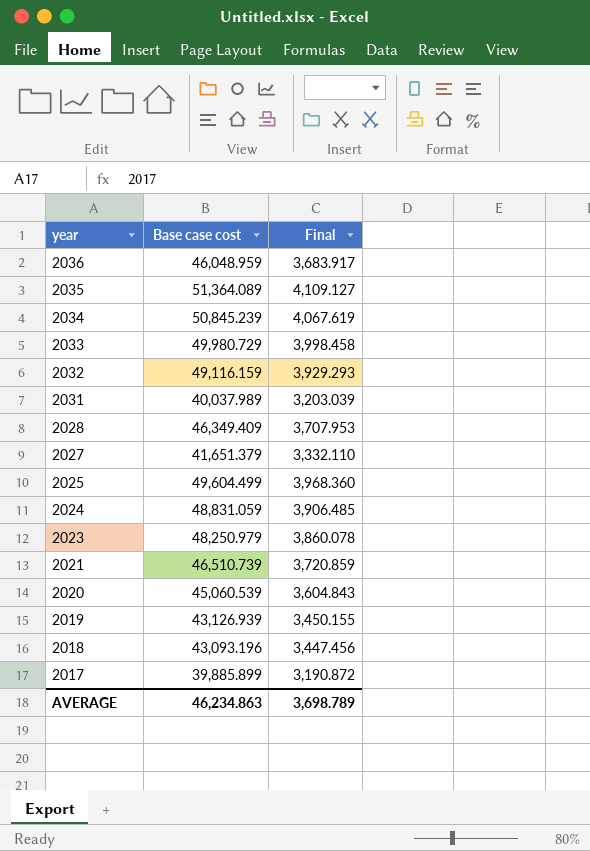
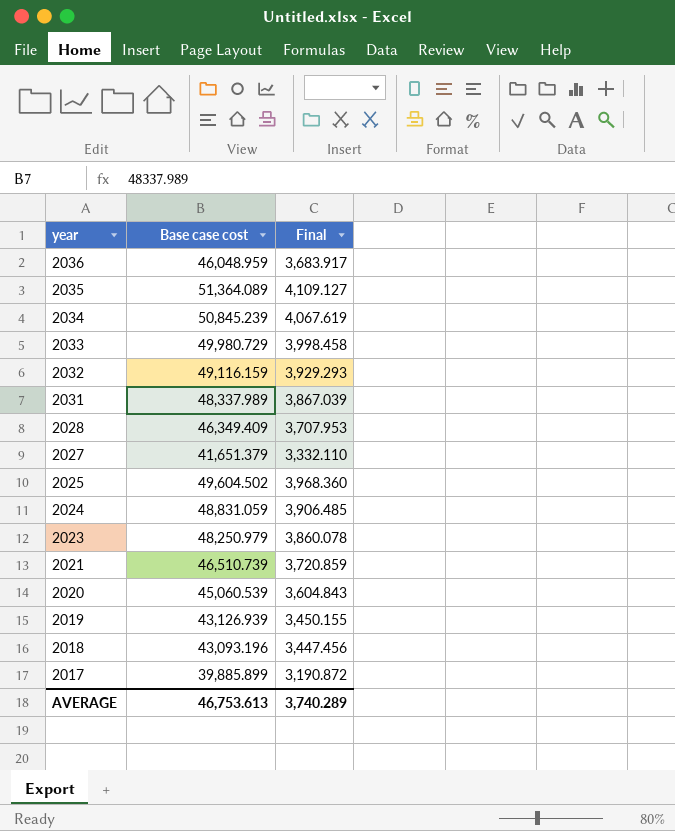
2031 | Base case cost: 40,037.989 -> 48,337.989
2031 | Final: 3,203.039 -> 3,867.039
2025 | Base case cost: 49,604.499 -> 49,604.502
AVERAGE | Base case cost: 46,234.863 -> 46,753.613
AVERAGE | Final: 3,698.789 -> 3,740.289

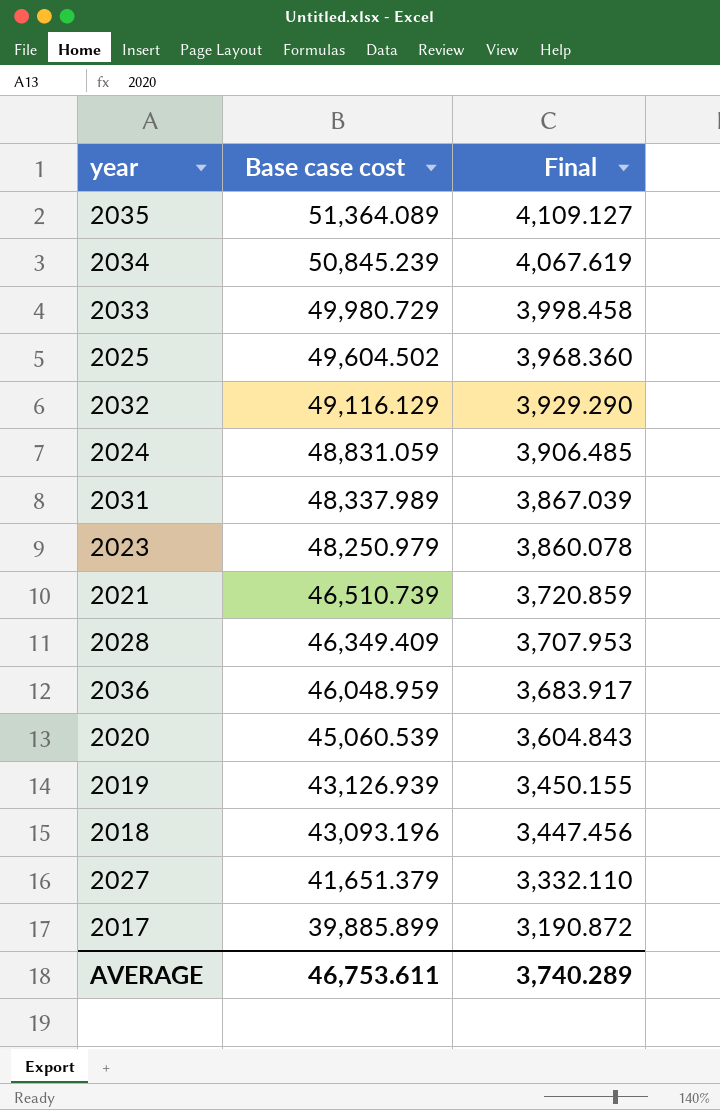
row order: year descending -> Base case cost descending
2032 | Base case cost: 49,116.159 -> 49,116.129
2032 | Final: 3,929.293 -> 3,929.290
AVERAGE | Base case cost: 46,753.613 -> 46,753.611

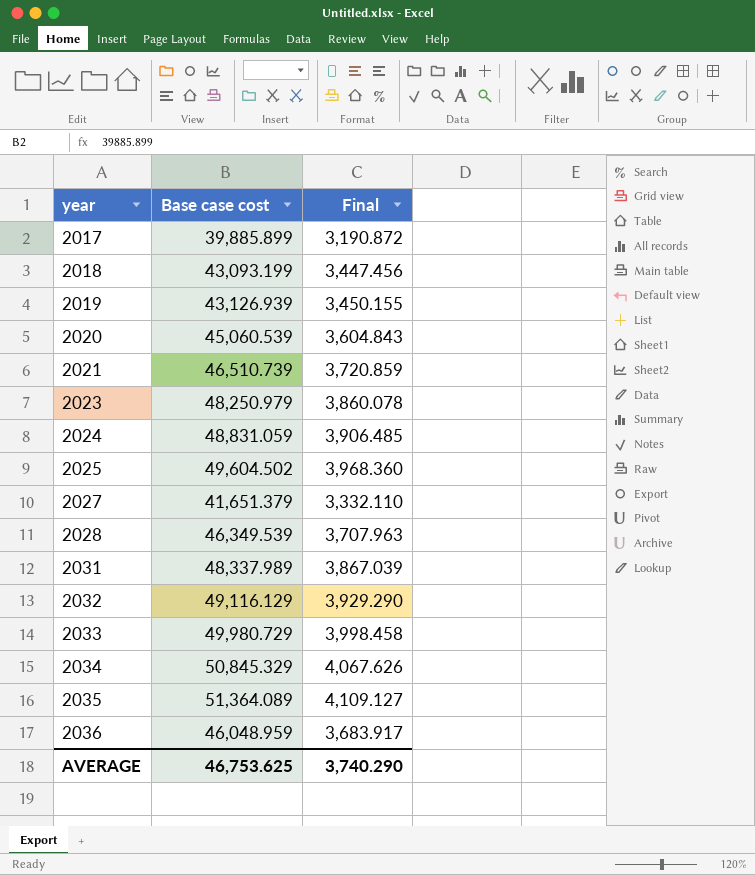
row order: Base case cost descending -> year ascending
2018 | Base case cost: 43,093.196 -> 43,093.199
2028 | Base case cost: 46,349.409 -> 46,349.539
2028 | Final: 3,707.953 -> 3,707.963
2034 | Base case cost: 50,845.239 -> 50,845.329
2034 | Final: 4,067.619 -> 4,067.626
AVERAGE | Base case cost: 46,753.611 -> 46,753.625
AVERAGE | Final: 3,740.289 -> 3,740.290

